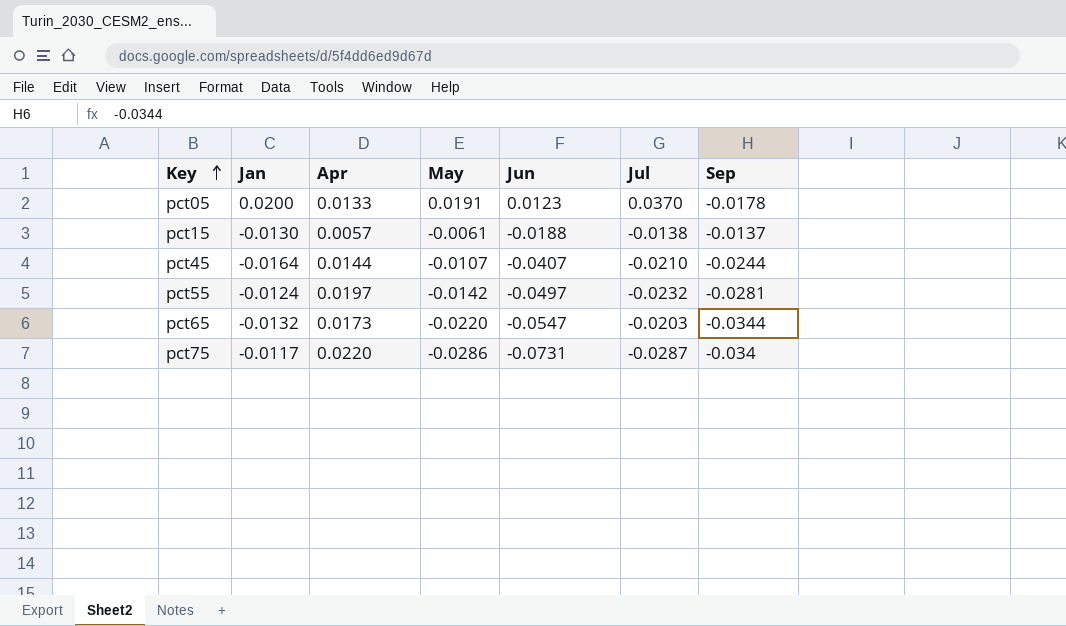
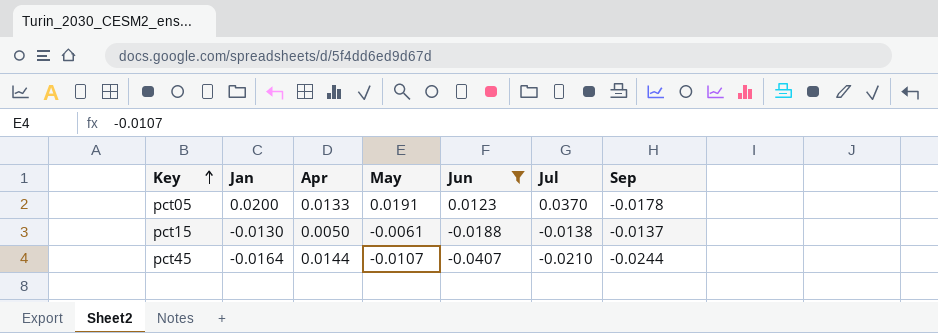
filter: none -> Jun >= -0.0407
pct15 | Apr: 0.0057 -> 0.0050

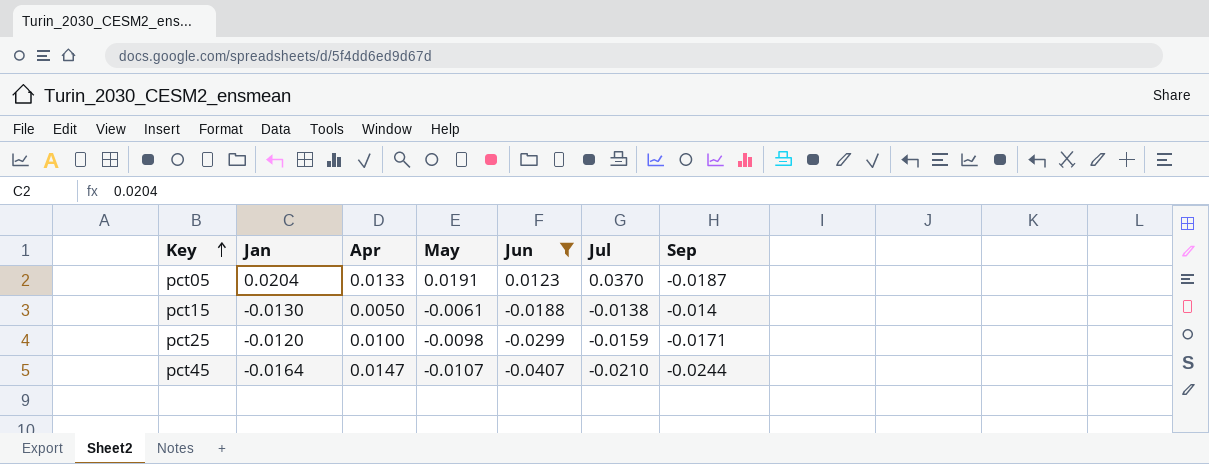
pct05 | Jan: 0.0200 -> 0.0204
pct05 | Sep: -0.0178 -> -0.0187
pct15 | Sep: -0.0137 -> -0.014
row pct25: none -> -0.0120 | 0.0100 | -0.0098 | -0.0299 | -0.0159 | -0.0171
pct45 | Apr: 0.0144 -> 0.0147

